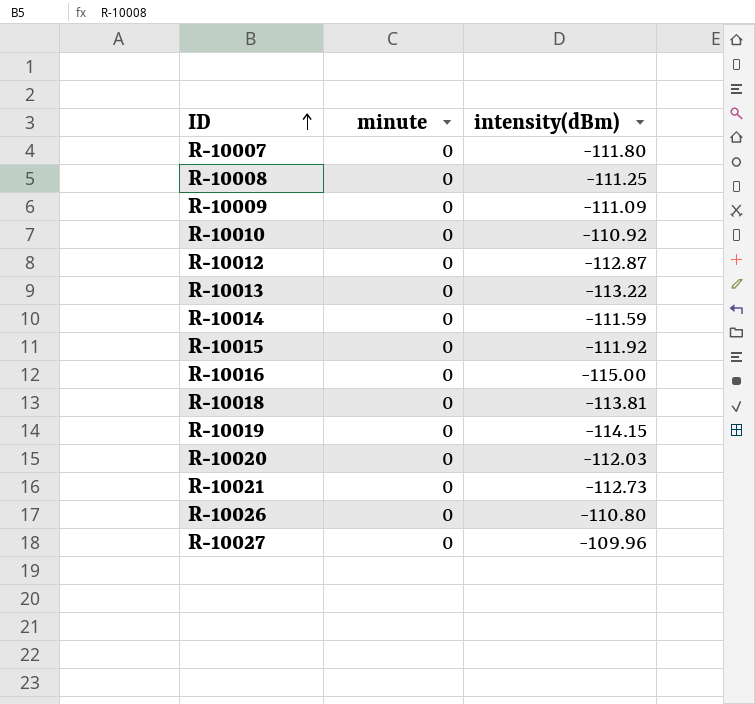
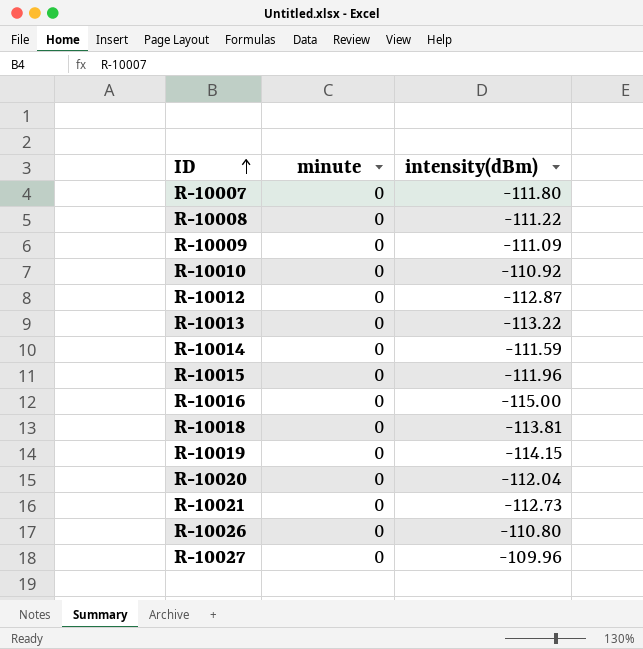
R-10008 | intensity(dBm): -111.25 -> -111.22
R-10015 | intensity(dBm): -111.92 -> -111.96
R-10020 | intensity(dBm): -112.03 -> -112.04

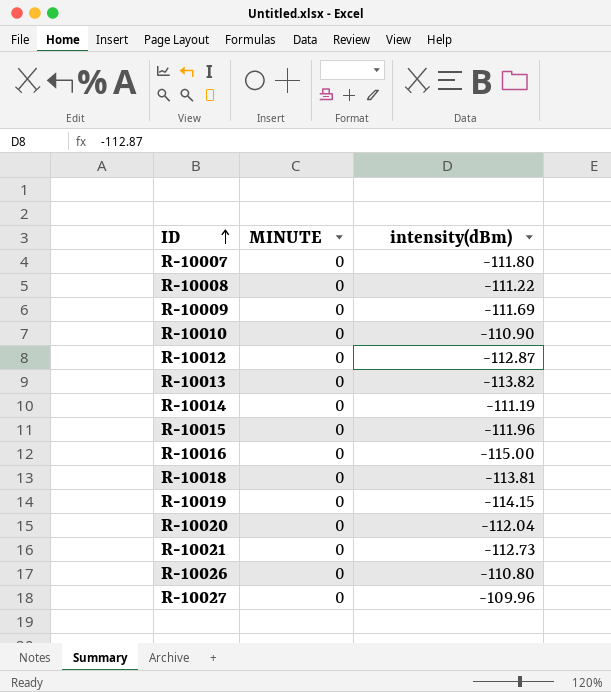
column name: minute -> MINUTE
R-10009 | intensity(dBm): -111.09 -> -111.69
R-10010 | intensity(dBm): -110.92 -> -110.90
R-10013 | intensity(dBm): -113.22 -> -113.82
R-10014 | intensity(dBm): -111.59 -> -111.19

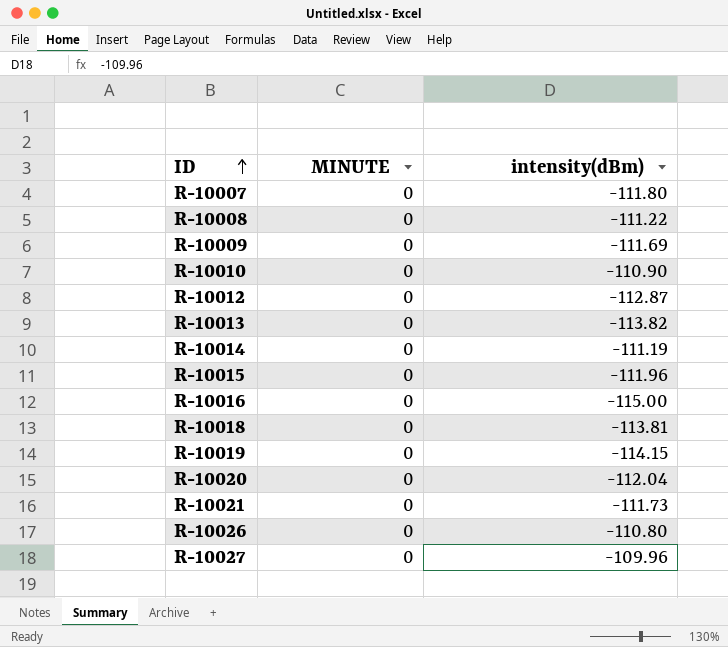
R-10021 | intensity(dBm): -112.73 -> -111.73

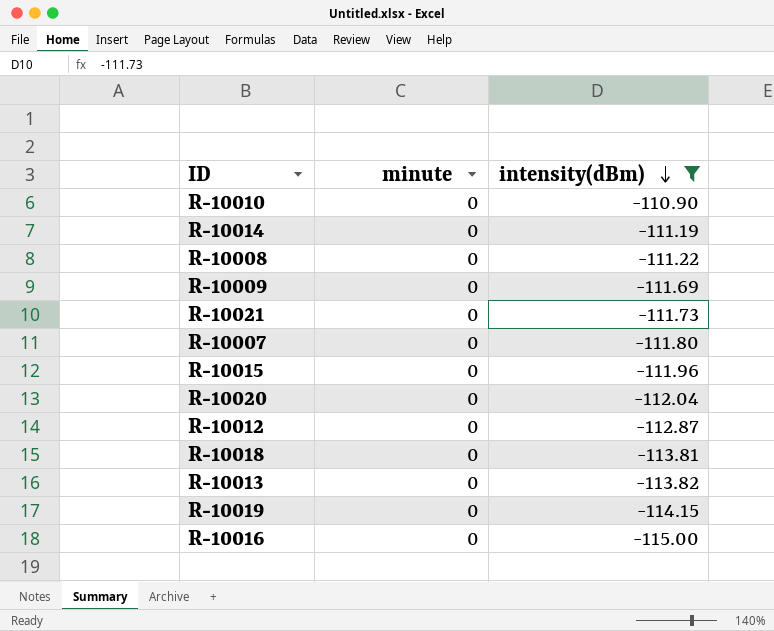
filter: none -> intensity(dBm) <= -110.90
row order: ID ascending -> intensity(dBm) descending
column name: MINUTE -> minute

